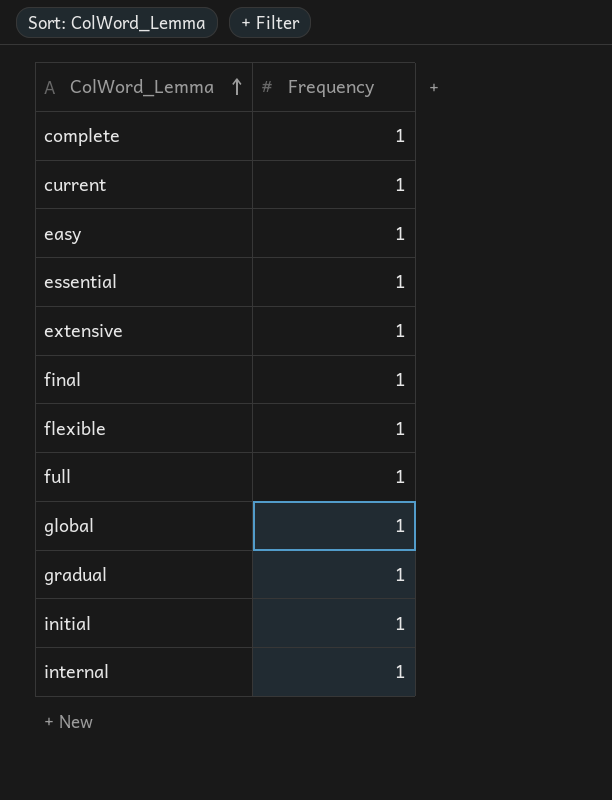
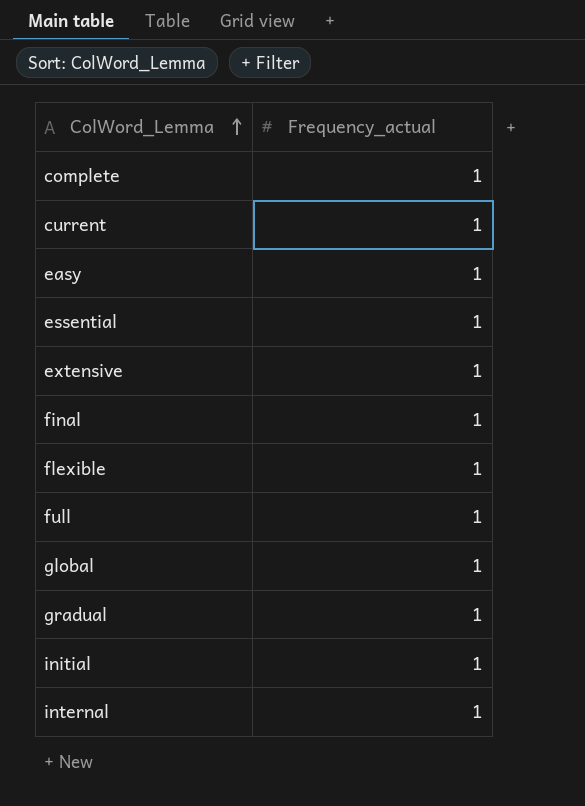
column name: Frequency -> Frequency_actual

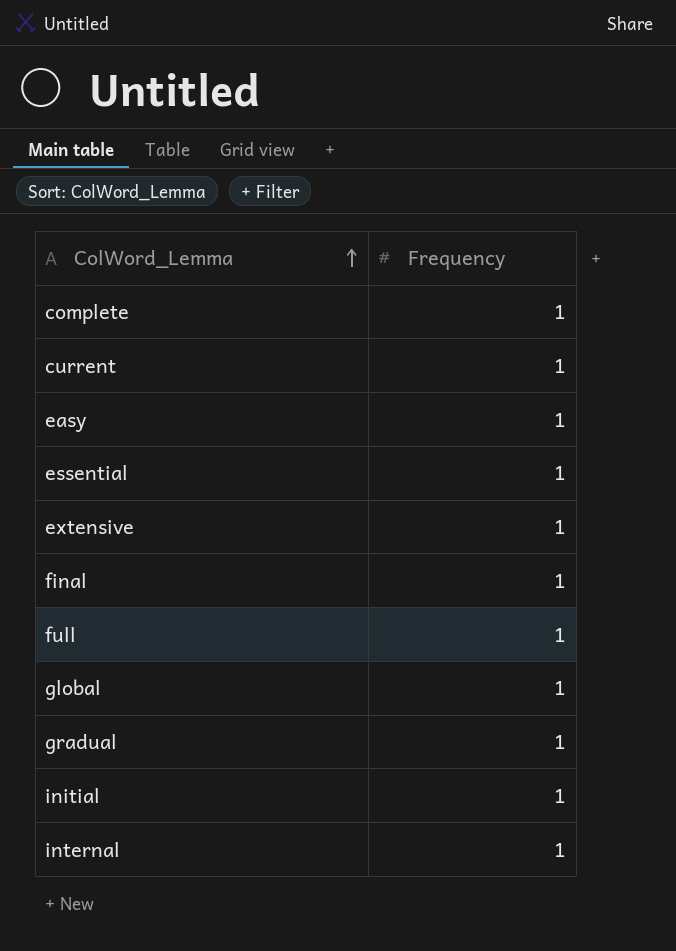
column name: Frequency_actual -> Frequency
row flexible: 1 -> none

